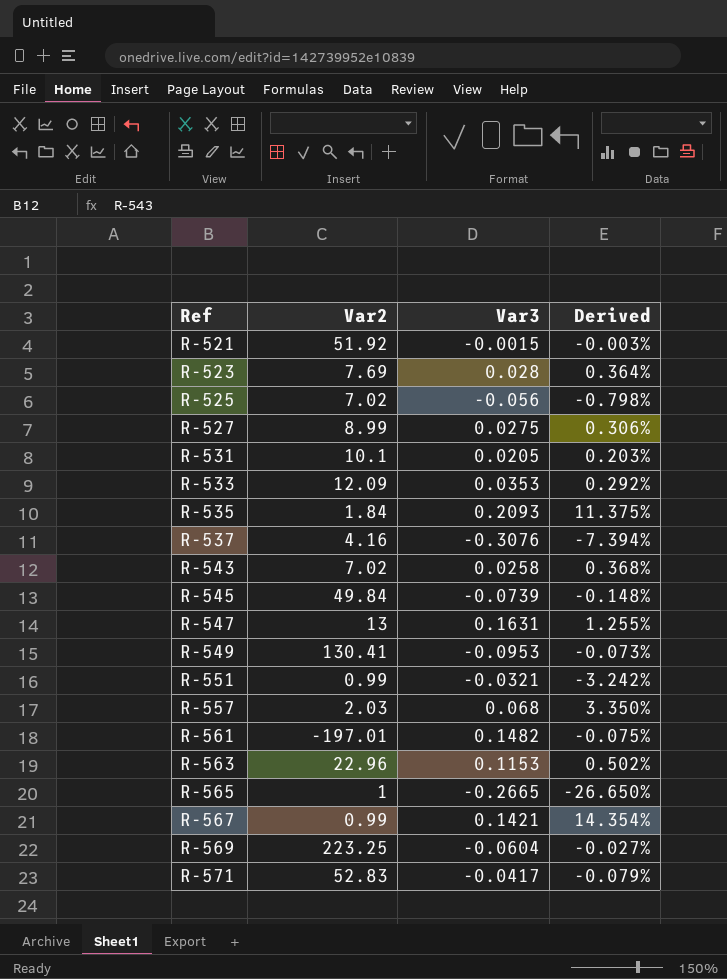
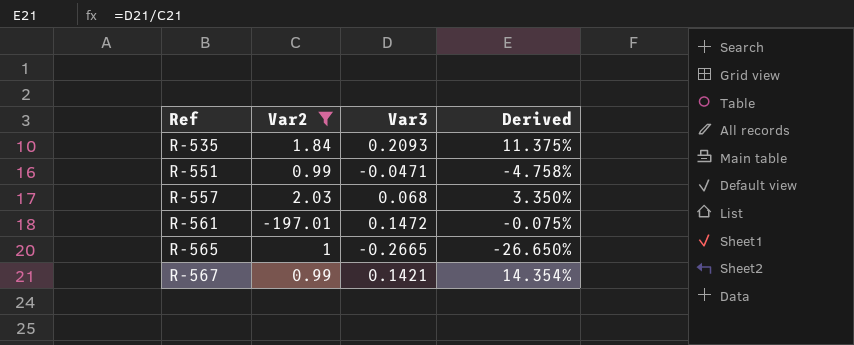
filter: none -> Var2 <= 2.03
R-551 | Var3: -0.0321 -> -0.0471
R-551 | Derived: -3.242% -> -4.758%
R-561 | Var3: 0.1482 -> 0.1472

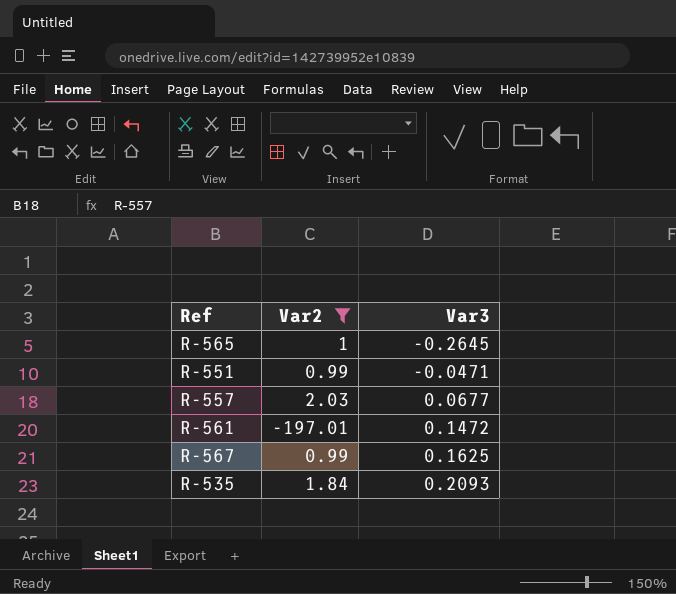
row order: Ref ascending -> Var3 ascending
column Derived | formula: [Var3] / [Var2] -> none
R-565 | Var3: -0.2665 -> -0.2645
R-557 | Var3: 0.068 -> 0.0677
R-567 | Var3: 0.1421 -> 0.1625

